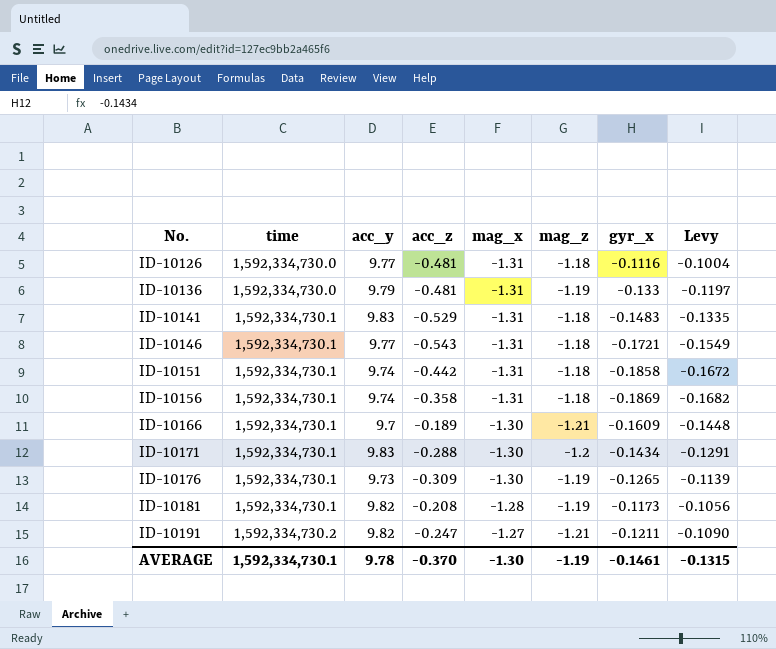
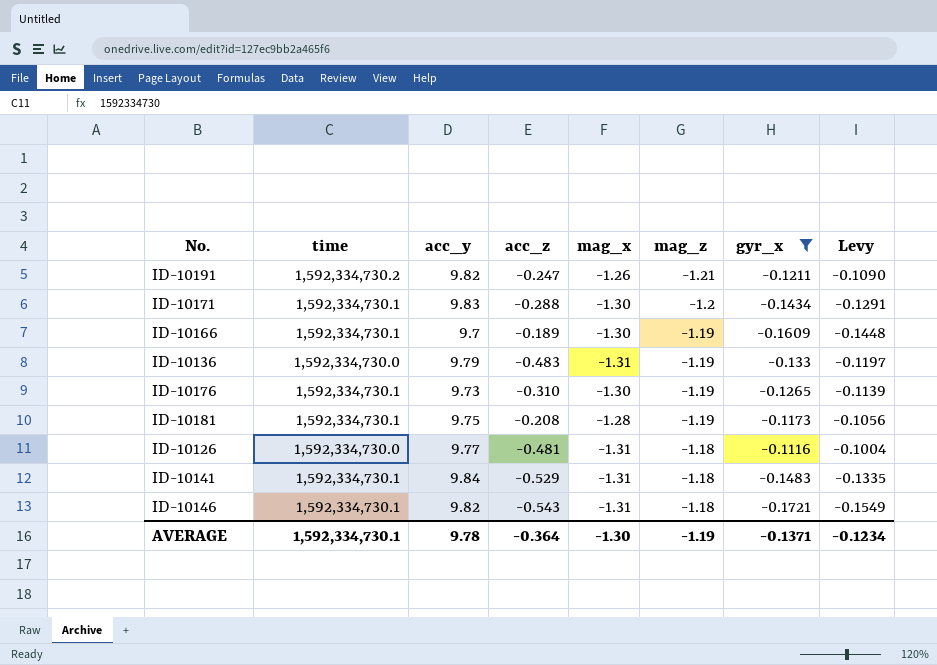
filter: none -> gyr_x >= -0.1721
row order: No. ascending -> mag_z ascending
ID-10191 | mag_x: -1.27 -> -1.26
ID-10166 | mag_z: -1.21 -> -1.19
ID-10136 | acc_z: -0.481 -> -0.483
ID-10176 | acc_z: -0.309 -> -0.310
ID-10181 | acc_y: 9.82 -> 9.75
ID-10141 | acc_y: 9.83 -> 9.84
ID-10146 | acc_y: 9.77 -> 9.82
AVERAGE | acc_z: -0.370 -> -0.364
AVERAGE | gyr_x: -0.1461 -> -0.1371
AVERAGE | Levy: -0.1315 -> -0.1234

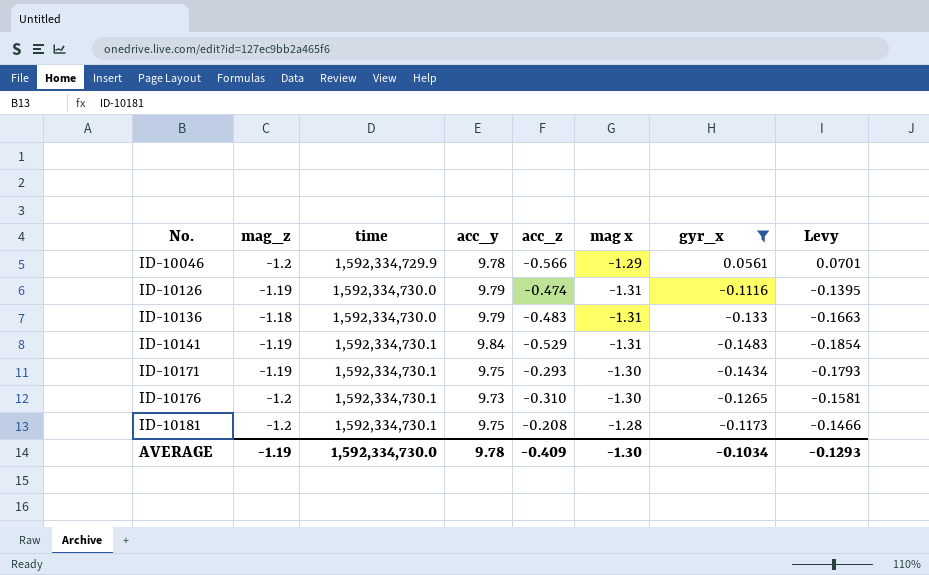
row order: mag_z ascending -> No. ascending
column mag_z | position: 6 -> 2
column name: mag_x -> mag x
column Levy | formula: [gyr_x] * 0.9 -> [gyr_x] * 1.25
row ID-10191: 1,592,334,730.2 | 9.82 | -0.247 | -1.26 | -1.21 | -0.1211 | -0.1090 -> none
row ID-10166: 1,592,334,730.1 | 9.7 | -0.189 | -1.30 | -1.19 | -0.1609 | -0.1448 -> none
row ID-10146: 1,592,334,730.1 | 9.82 | -0.543 | -1.31 | -1.18 | -0.1721 | -0.1549 -> none
row ID-10046: none -> -1.2 | 1,592,334,729.9 | 9.78 | -0.566 | -1.29 | 0.0561 | 0.0701
ID-10126 | mag_z: -1.18 -> -1.19
ID-10126 | acc_y: 9.77 -> 9.79
ID-10126 | acc_z: -0.481 -> -0.474
ID-10136 | mag_z: -1.19 -> -1.18
ID-10141 | mag_z: -1.18 -> -1.19
ID-10171 | mag_z: -1.2 -> -1.19
ID-10171 | acc_y: 9.83 -> 9.75
ID-10171 | acc_z: -0.288 -> -0.293
ID-10176 | mag_z: -1.19 -> -1.2
ID-10181 | mag_z: -1.19 -> -1.2
AVERAGE | time: 1,592,334,730.1 -> 1,592,334,730.0
AVERAGE | acc_z: -0.364 -> -0.409
AVERAGE | gyr_x: -0.1371 -> -0.1034
AVERAGE | Levy: -0.1234 -> -0.1293

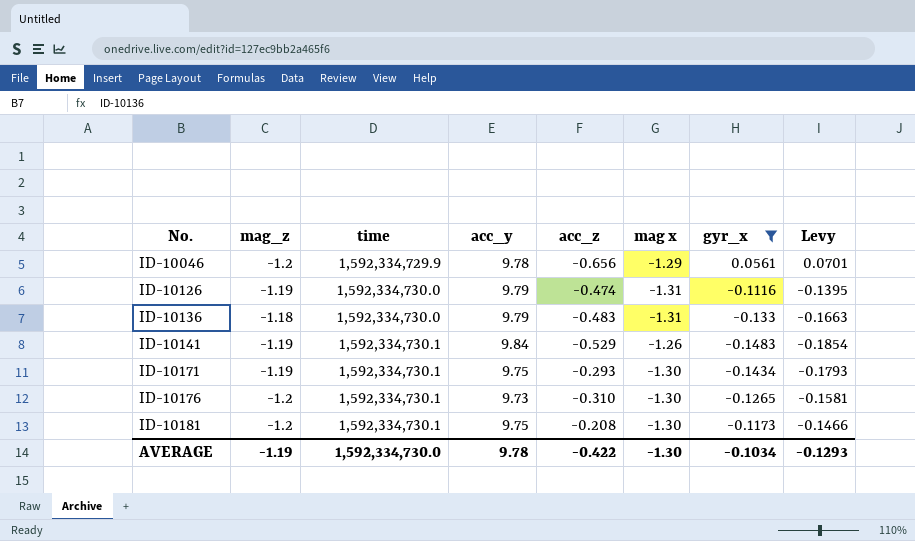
ID-10046 | acc_z: -0.566 -> -0.656
ID-10141 | mag x: -1.31 -> -1.26
ID-10181 | mag x: -1.28 -> -1.30
AVERAGE | acc_z: -0.409 -> -0.422

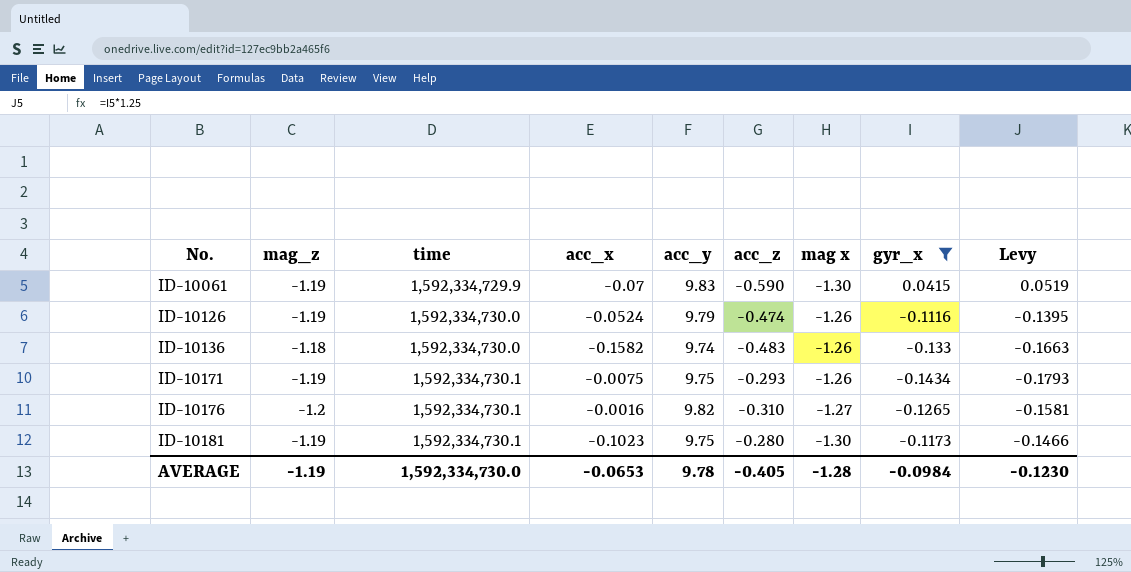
column acc_x | position: none -> 4
row ID-10046: -1.2 | 1,592,334,729.9 | 9.78 | -0.656 | -1.29 | 0.0561 | 0.0701 -> none
row ID-10141: -1.19 | 1,592,334,730.1 | 9.84 | -0.529 | -1.26 | -0.1483 | -0.1854 -> none
row ID-10061: none -> -1.19 | 1,592,334,729.9 | -0.07 | 9.83 | -0.590 | -1.30 | 0.0415 | 0.0519
ID-10126 | mag x: -1.31 -> -1.26
ID-10136 | acc_y: 9.79 -> 9.74
ID-10136 | mag x: -1.31 -> -1.26
ID-10171 | mag x: -1.30 -> -1.26
ID-10176 | acc_y: 9.73 -> 9.82
ID-10176 | mag x: -1.30 -> -1.27
ID-10181 | mag_z: -1.2 -> -1.19
ID-10181 | acc_z: -0.208 -> -0.280
AVERAGE | acc_z: -0.422 -> -0.405
AVERAGE | mag x: -1.30 -> -1.28
AVERAGE | gyr_x: -0.1034 -> -0.0984
AVERAGE | Levy: -0.1293 -> -0.1230

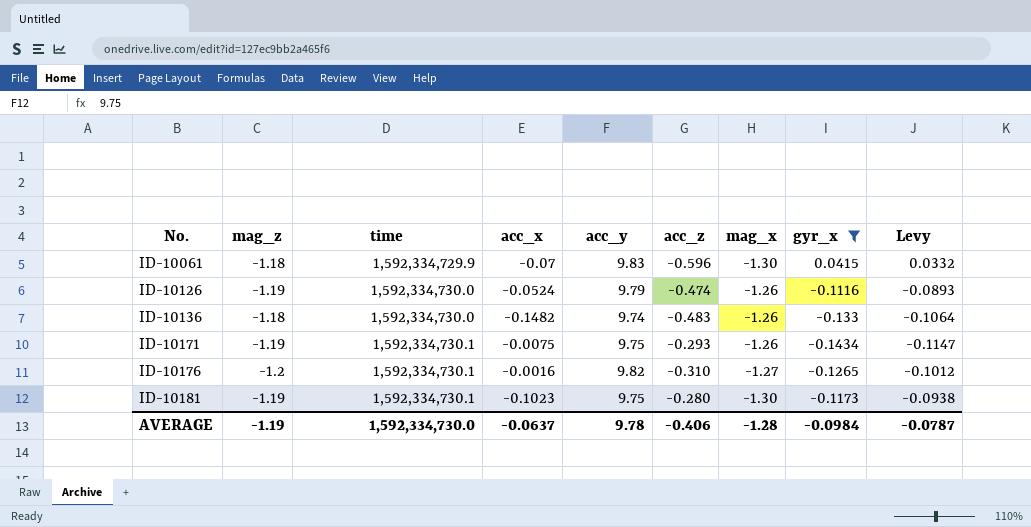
column name: mag x -> mag_x
column Levy | formula: [gyr_x] * 1.25 -> [gyr_x] * 0.8
ID-10061 | mag_z: -1.19 -> -1.18
ID-10061 | acc_z: -0.590 -> -0.596
ID-10136 | acc_x: -0.1582 -> -0.1482
AVERAGE | acc_x: -0.0653 -> -0.0637
AVERAGE | acc_z: -0.405 -> -0.406
AVERAGE | Levy: -0.1230 -> -0.0787

